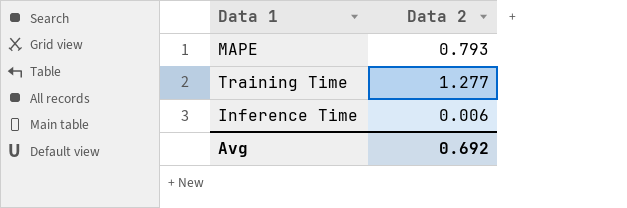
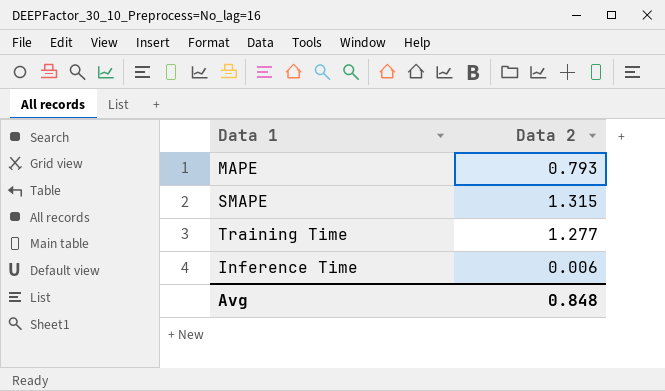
row SMAPE: none -> 1.315
Avg | Data 2: 0.692 -> 0.848

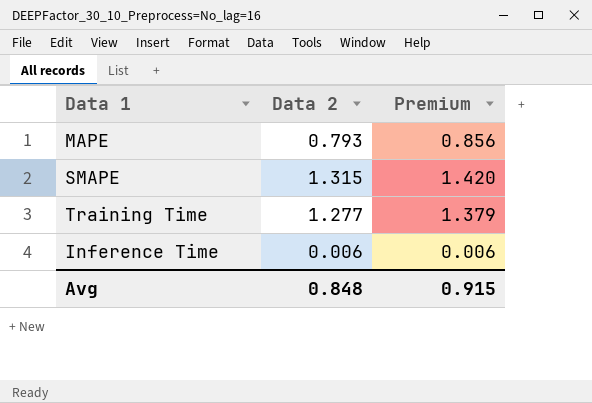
column Premium | formula: none -> [Data 2] * 1.08

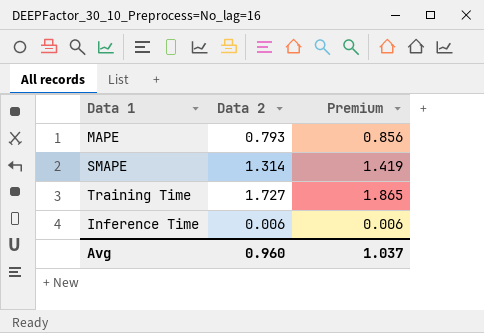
SMAPE | Data 2: 1.315 -> 1.314
SMAPE | Premium: 1.420 -> 1.419
Training Time | Data 2: 1.277 -> 1.727
Training Time | Premium: 1.379 -> 1.865
Avg | Data 2: 0.848 -> 0.960
Avg | Premium: 0.915 -> 1.037

